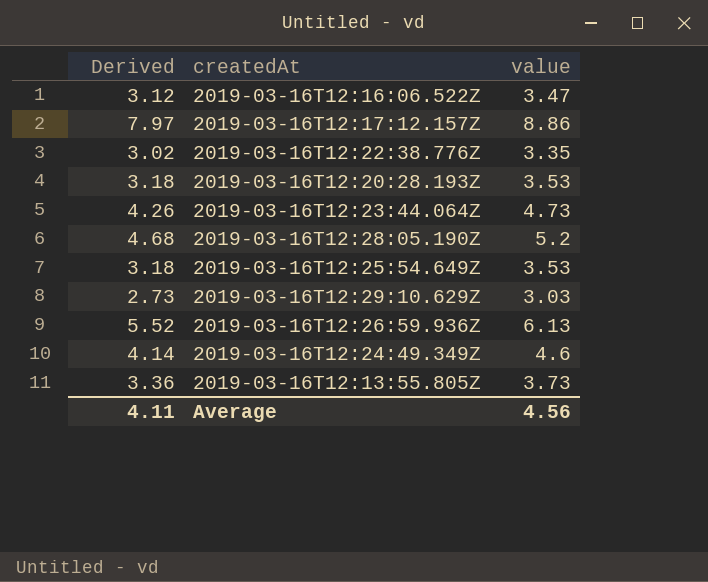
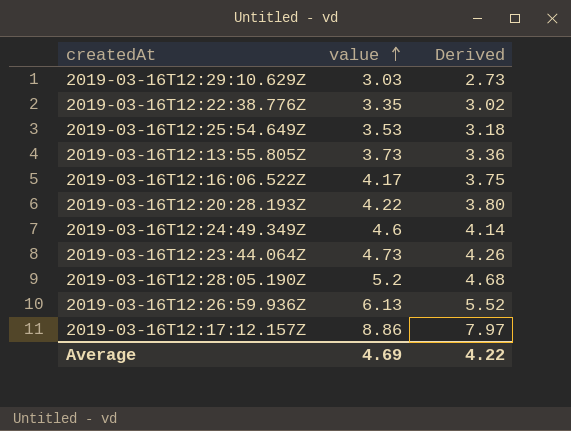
row order: none -> value ascending
column Derived | position: 1 -> 3
2019-03-16T12:16:06.522Z | value: 3.47 -> 4.17
2019-03-16T12:16:06.522Z | Derived: 3.12 -> 3.75
2019-03-16T12:20:28.193Z | value: 3.53 -> 4.22
2019-03-16T12:20:28.193Z | Derived: 3.18 -> 3.80
Average | value: 4.56 -> 4.69
Average | Derived: 4.11 -> 4.22

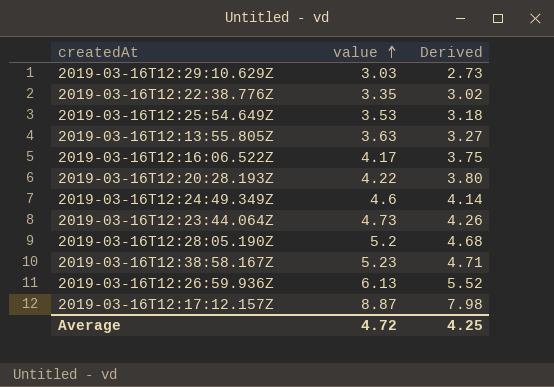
2019-03-16T12:13:55.805Z | value: 3.73 -> 3.63
2019-03-16T12:13:55.805Z | Derived: 3.36 -> 3.27
row 2019-03-16T12:38:58.167Z: none -> 5.23 | 4.71
2019-03-16T12:17:12.157Z | value: 8.86 -> 8.87
2019-03-16T12:17:12.157Z | Derived: 7.97 -> 7.98
Average | value: 4.69 -> 4.72
Average | Derived: 4.22 -> 4.25

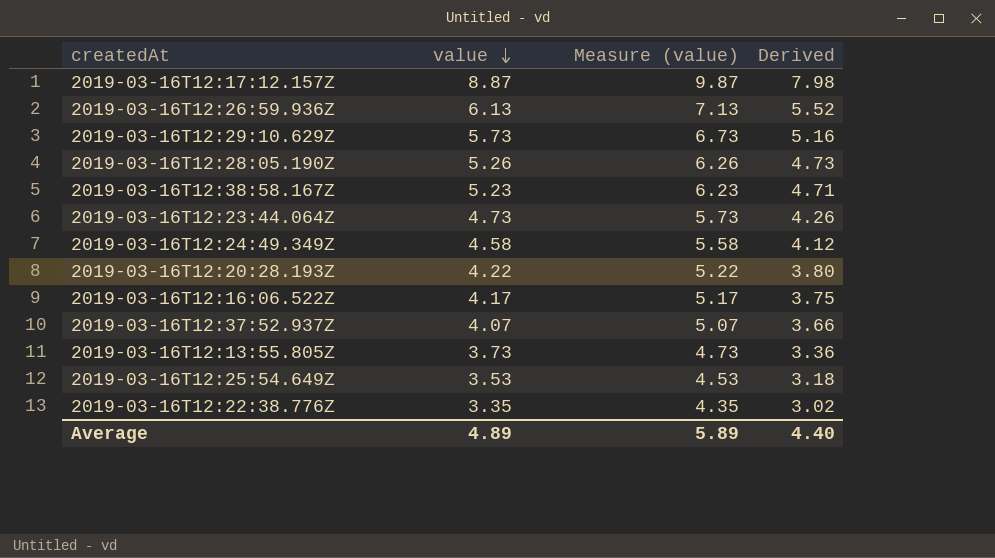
row order: value ascending -> value descending
column Measure (value) | formula: none -> [value] + 1
2019-03-16T12:29:10.629Z | value: 3.03 -> 5.73
2019-03-16T12:29:10.629Z | Derived: 2.73 -> 5.16
2019-03-16T12:28:05.190Z | value: 5.2 -> 5.26
2019-03-16T12:28:05.190Z | Derived: 4.68 -> 4.73
2019-03-16T12:24:49.349Z | value: 4.6 -> 4.58
2019-03-16T12:24:49.349Z | Derived: 4.14 -> 4.12
row 2019-03-16T12:37:52.937Z: none -> 4.07 | 5.07 | 3.66
2019-03-16T12:13:55.805Z | value: 3.63 -> 3.73
2019-03-16T12:13:55.805Z | Derived: 3.27 -> 3.36
Average | value: 4.72 -> 4.89
Average | Derived: 4.25 -> 4.40

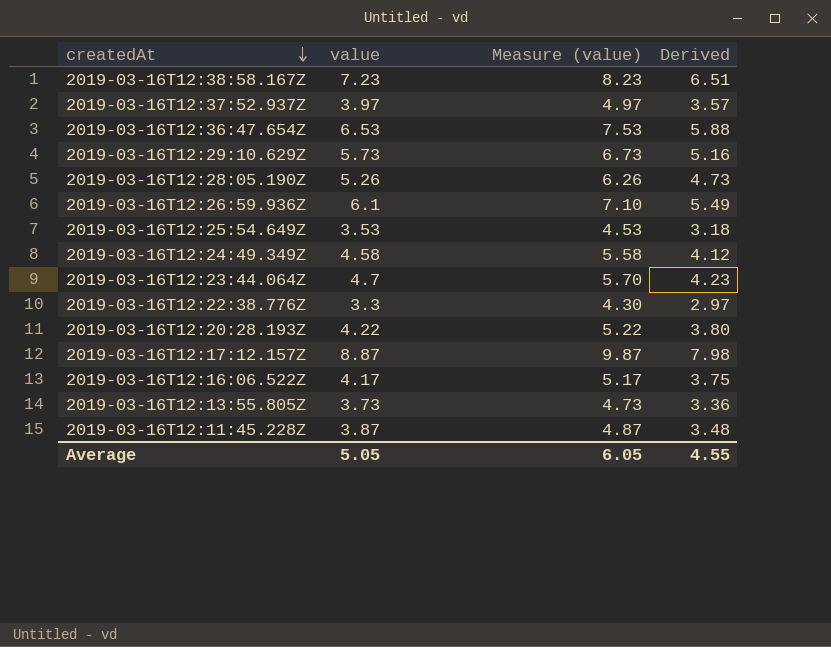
row order: value descending -> createdAt descending
2019-03-16T12:38:58.167Z | value: 5.23 -> 7.23
2019-03-16T12:38:58.167Z | Measure (value): 6.23 -> 8.23
2019-03-16T12:38:58.167Z | Derived: 4.71 -> 6.51
2019-03-16T12:37:52.937Z | value: 4.07 -> 3.97
2019-03-16T12:37:52.937Z | Measure (value): 5.07 -> 4.97
2019-03-16T12:37:52.937Z | Derived: 3.66 -> 3.57
row 2019-03-16T12:36:47.654Z: none -> 6.53 | 7.53 | 5.88
2019-03-16T12:26:59.936Z | value: 6.13 -> 6.1
2019-03-16T12:26:59.936Z | Measure (value): 7.13 -> 7.10
2019-03-16T12:26:59.936Z | Derived: 5.52 -> 5.49
2019-03-16T12:23:44.064Z | value: 4.73 -> 4.7
2019-03-16T12:23:44.064Z | Measure (value): 5.73 -> 5.70
2019-03-16T12:23:44.064Z | Derived: 4.26 -> 4.23
2019-03-16T12:22:38.776Z | value: 3.35 -> 3.3
2019-03-16T12:22:38.776Z | Measure (value): 4.35 -> 4.30
2019-03-16T12:22:38.776Z | Derived: 3.02 -> 2.97
row 2019-03-16T12:11:45.228Z: none -> 3.87 | 4.87 | 3.48
Average | value: 4.89 -> 5.05
Average | Measure (value): 5.89 -> 6.05
Average | Derived: 4.40 -> 4.55

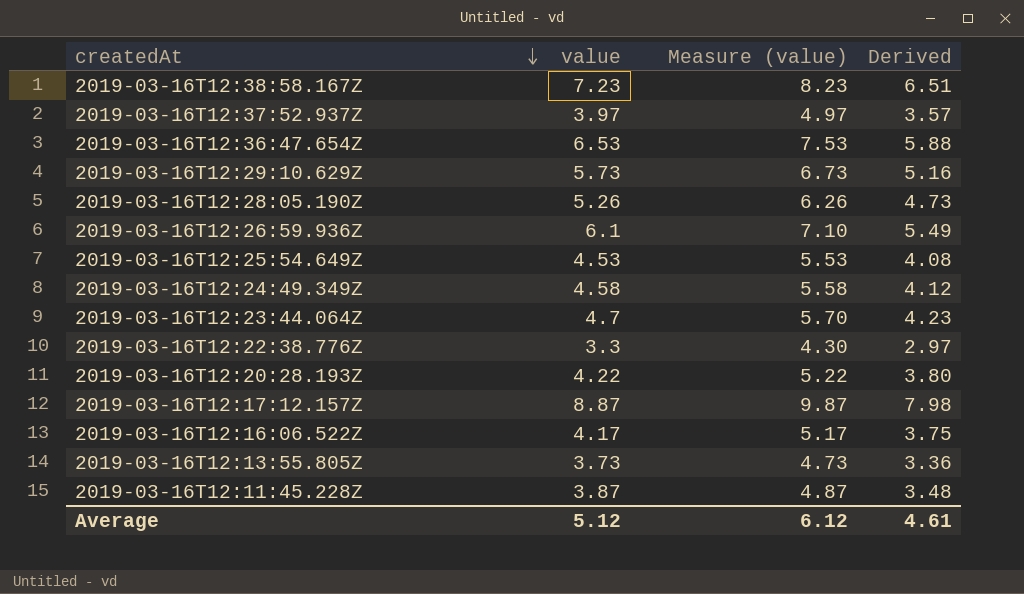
2019-03-16T12:25:54.649Z | value: 3.53 -> 4.53
2019-03-16T12:25:54.649Z | Measure (value): 4.53 -> 5.53
2019-03-16T12:25:54.649Z | Derived: 3.18 -> 4.08
Average | value: 5.05 -> 5.12
Average | Measure (value): 6.05 -> 6.12
Average | Derived: 4.55 -> 4.61

